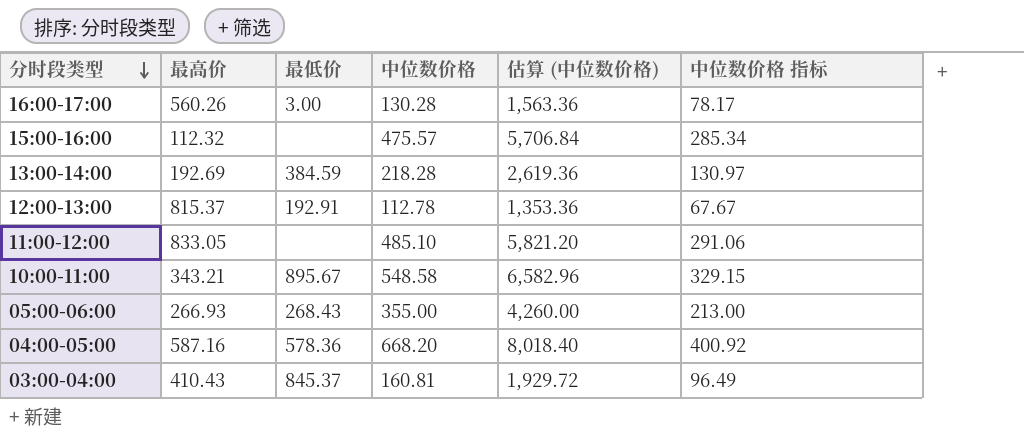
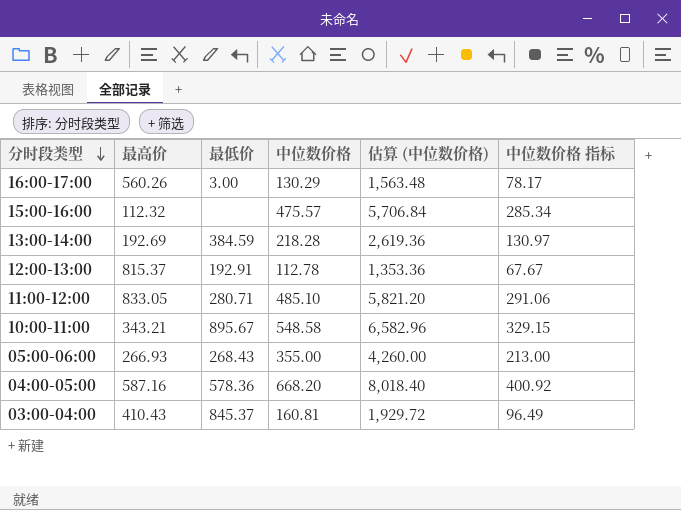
16:00-17:00 | 中位数价格: 130.28 -> 130.29
16:00-17:00 | 估算 (中位数价格): 1,563.36 -> 1,563.48
11:00-12:00 | 最低价: none -> 280.71

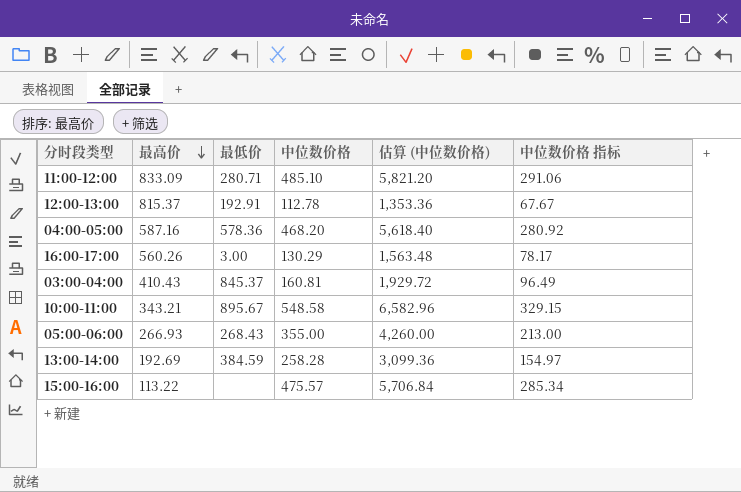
row order: 分时段类型 descending -> 最高价 descending
11:00-12:00 | 最高价: 833.05 -> 833.09
04:00-05:00 | 中位数价格: 668.20 -> 468.20
04:00-05:00 | 估算 (中位数价格): 8,018.40 -> 5,618.40
04:00-05:00 | 中位数价格 指标: 400.92 -> 280.92
13:00-14:00 | 中位数价格: 218.28 -> 258.28
13:00-14:00 | 估算 (中位数价格): 2,619.36 -> 3,099.36
13:00-14:00 | 中位数价格 指标: 130.97 -> 154.97
15:00-16:00 | 最高价: 112.32 -> 113.22

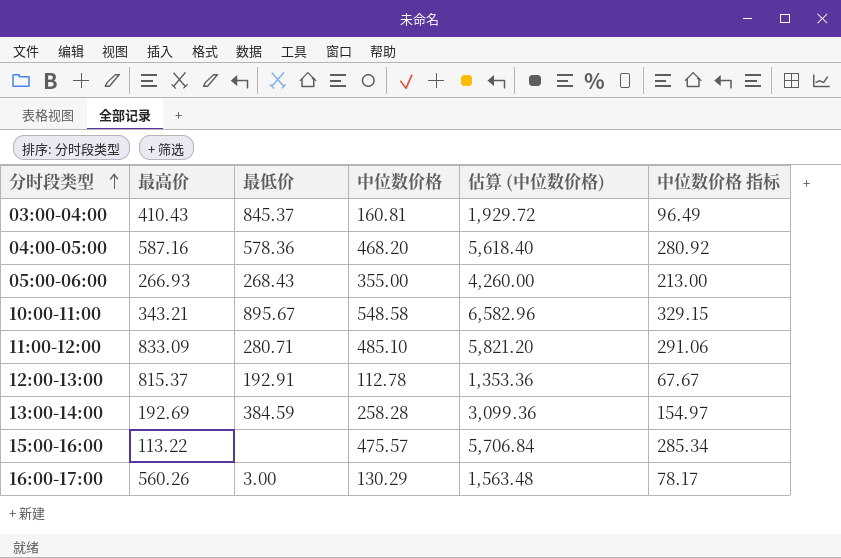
row order: 最高价 descending -> 分时段类型 ascending

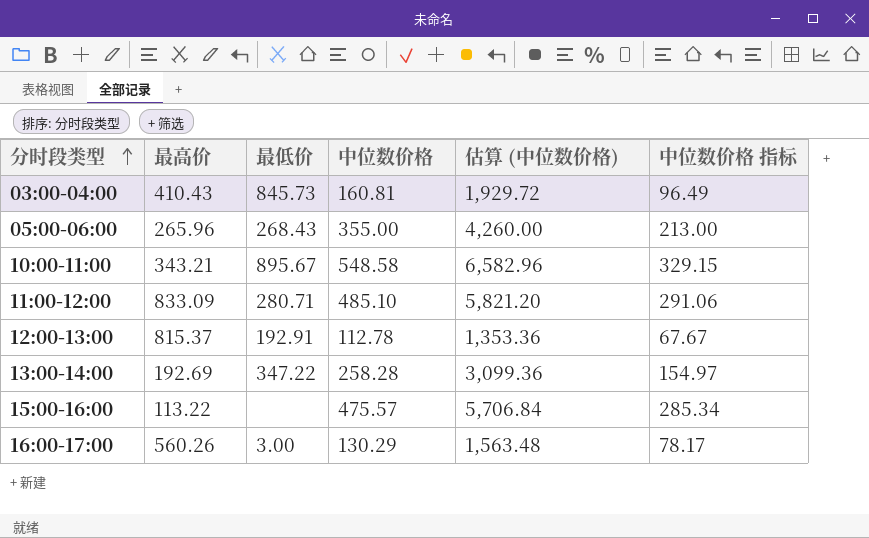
row 04:00-05:00: 587.16 | 578.36 | 468.20 | 5,618.40 | 280.92 -> none
03:00-04:00 | 最低价: 845.37 -> 845.73
05:00-06:00 | 最高价: 266.93 -> 265.96
13:00-14:00 | 最低价: 384.59 -> 347.22

